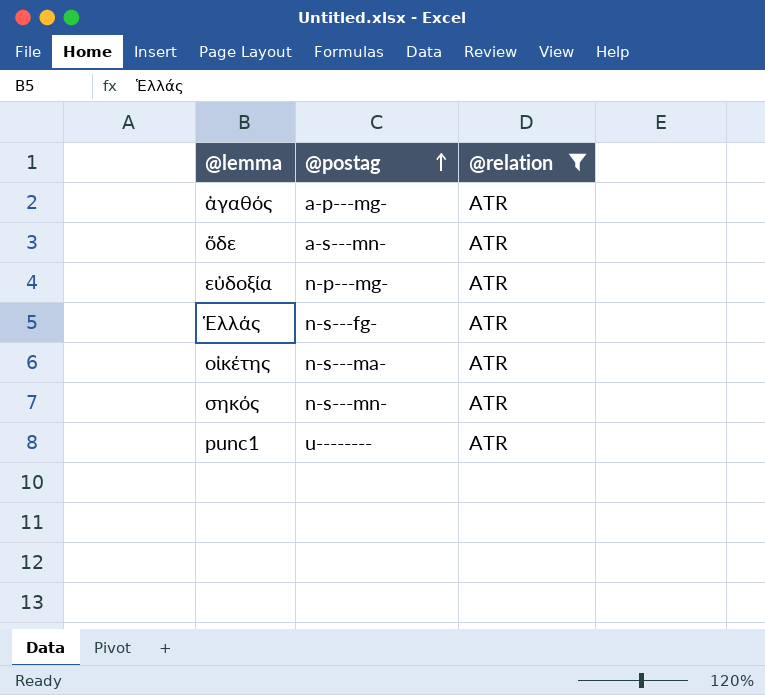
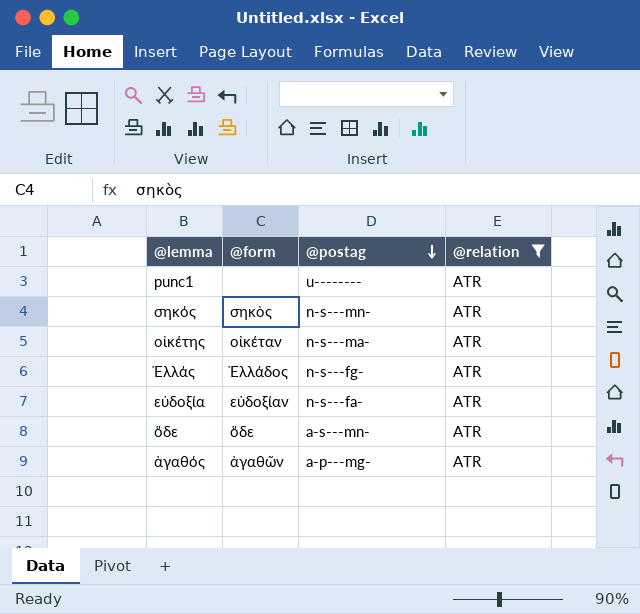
row order: @postag ascending -> @postag descending
column @form | position: none -> 2
εὐδοξία | @postag: n-p---mg- -> n-s---fa-

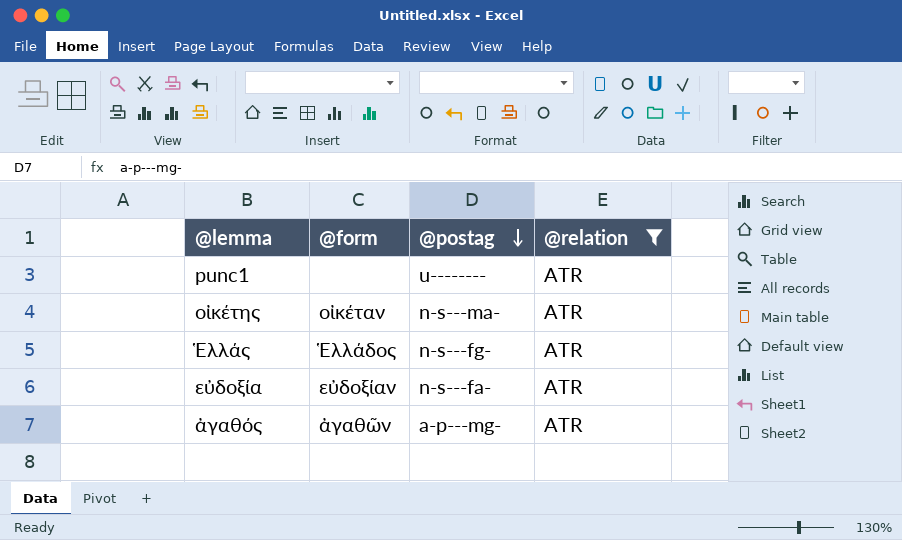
row σηκός: σηκὸς | n-s---mn- | ATR -> none
row ὅδε: ὅδε | a-s---mn- | ATR -> none

